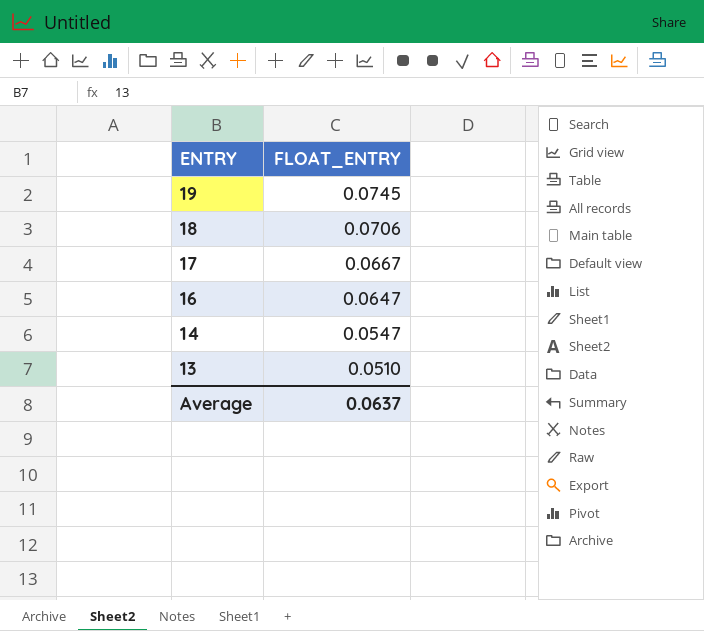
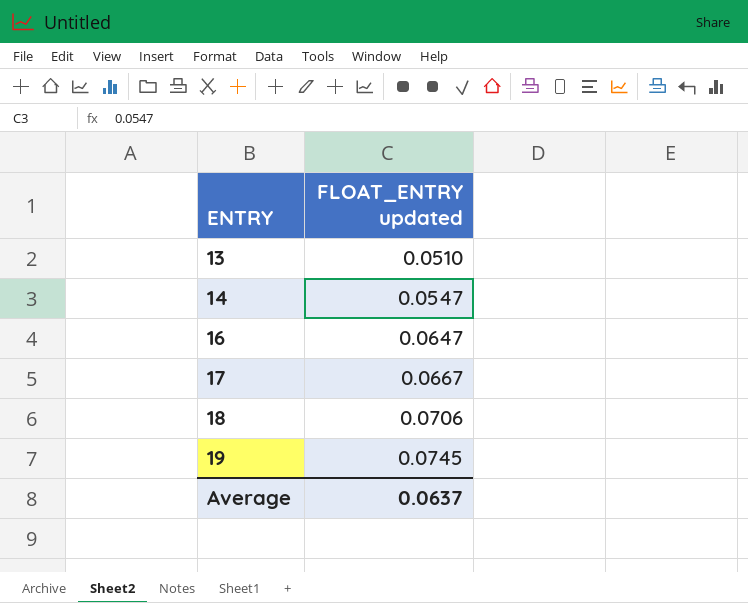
row order: ENTRY descending -> ENTRY ascending
column name: FLOAT_ENTRY -> FLOAT_ENTRY updated

